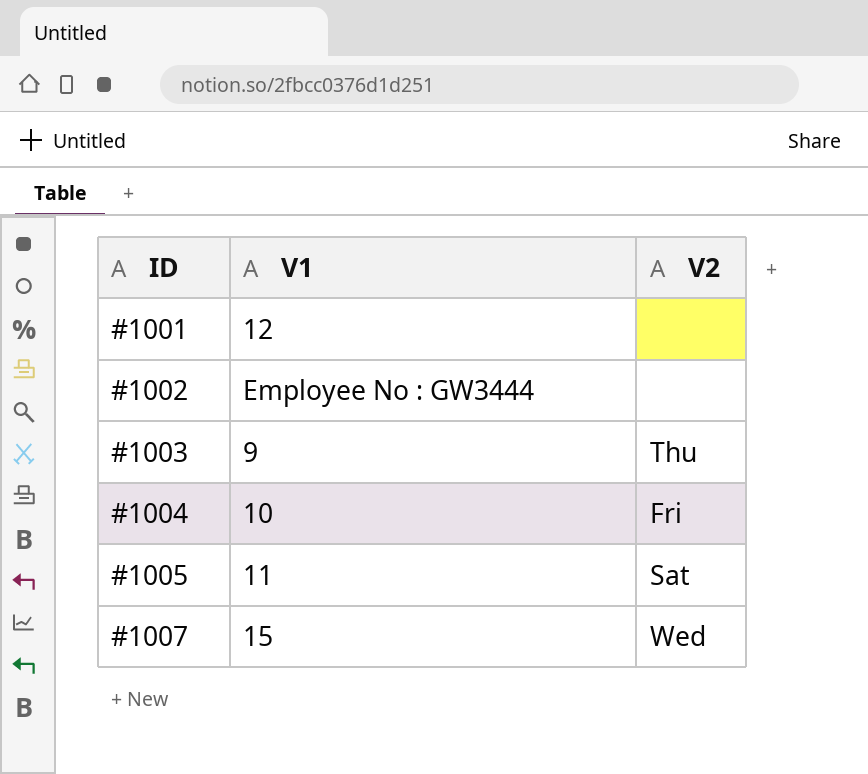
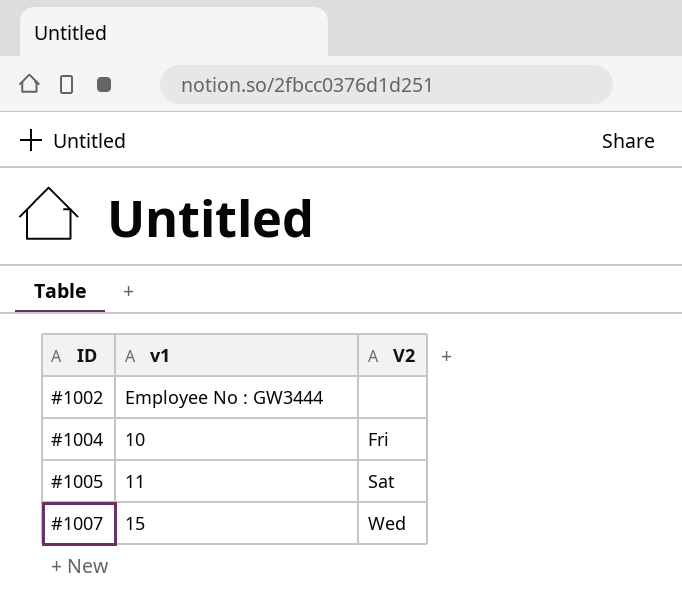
column name: V1 -> v1
row #1001: 12 | none -> none
row #1003: 9 | Thu -> none

